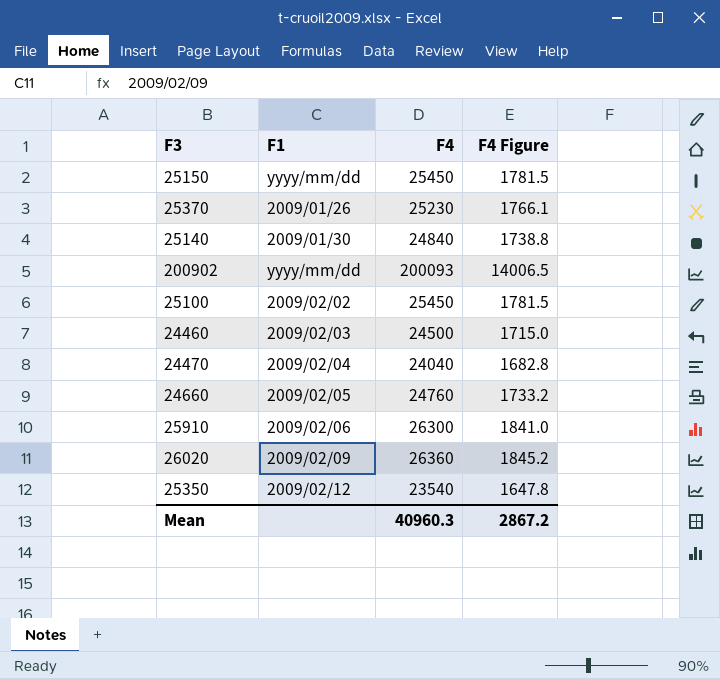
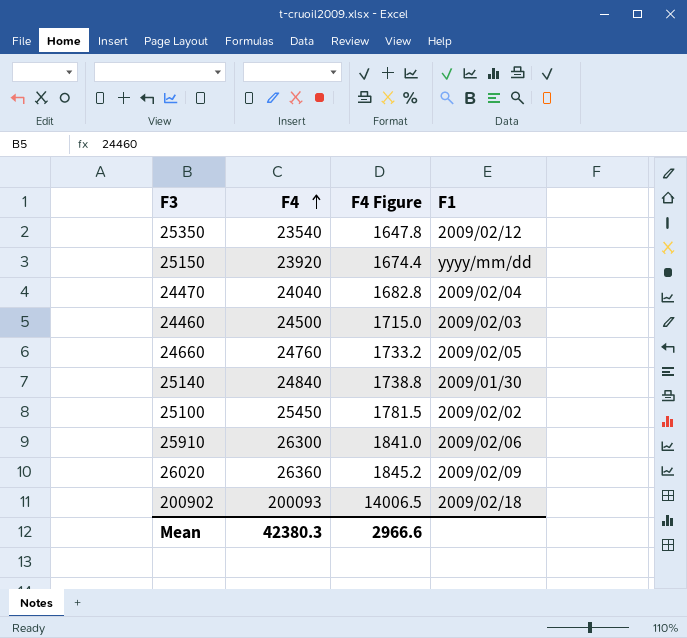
row order: none -> F4 ascending
column F1 | position: 2 -> 4
row 25370: 2009/01/26 | 25230 | 1766.1 -> none
25150 | F4: 25450 -> 23920
25150 | F4 Figure: 1781.5 -> 1674.4
200902 | F1: yyyy/mm/dd -> 2009/02/18
Mean | F4: 40960.3 -> 42380.3
Mean | F4 Figure: 2867.2 -> 2966.6

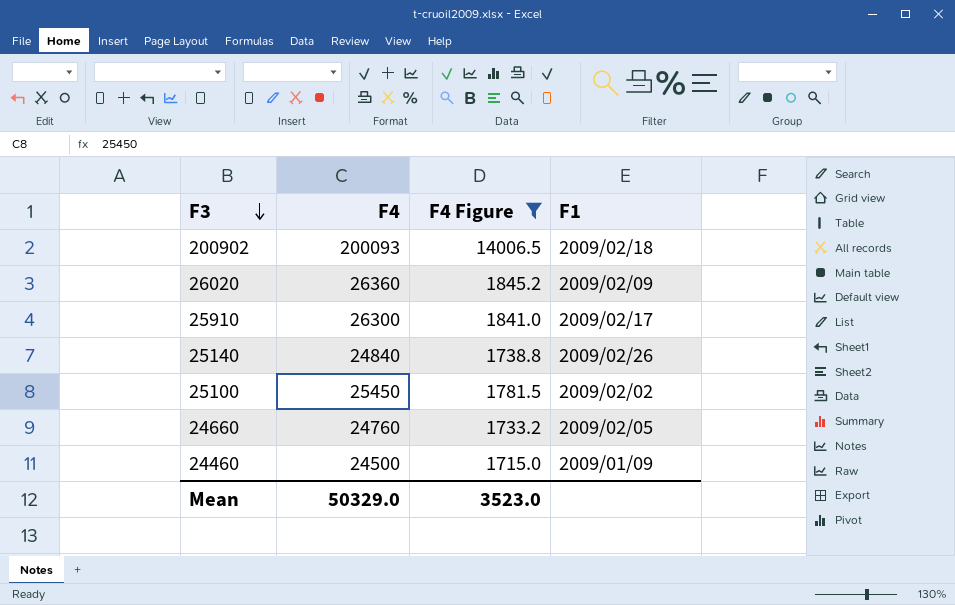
filter: none -> F4 Figure >= 1715.0
row order: F4 ascending -> F3 descending
25910 | F1: 2009/02/06 -> 2009/02/17
25140 | F1: 2009/01/30 -> 2009/02/26
24460 | F1: 2009/02/03 -> 2009/01/09
Mean | F4: 42380.3 -> 50329.0
Mean | F4 Figure: 2966.6 -> 3523.0

